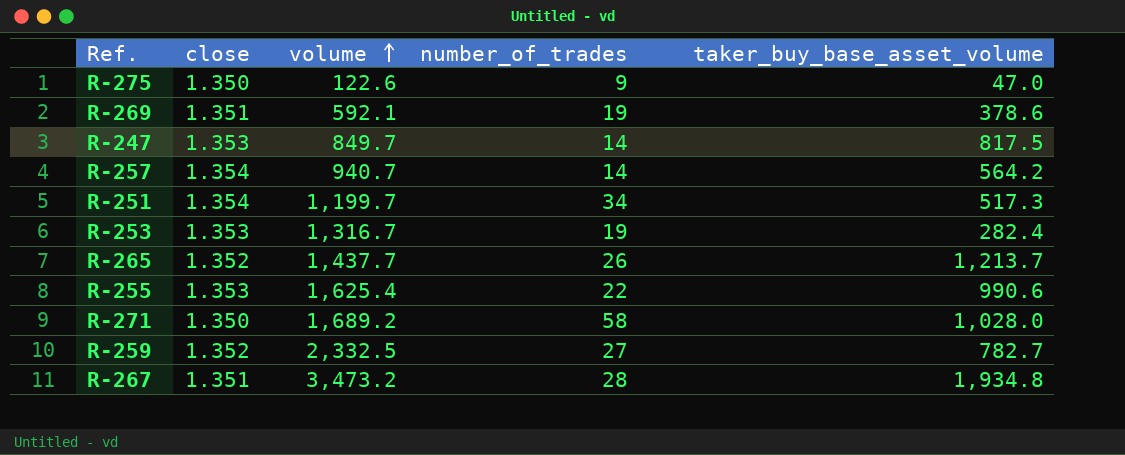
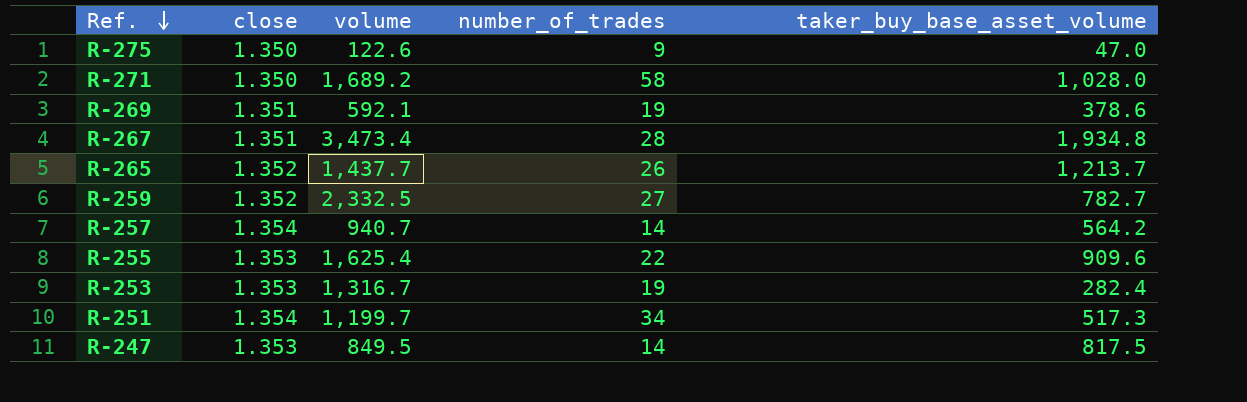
row order: volume ascending -> Ref. descending
R-267 | volume: 3,473.2 -> 3,473.4
R-255 | taker_buy_base_asset_volume: 990.6 -> 909.6
R-247 | volume: 849.7 -> 849.5

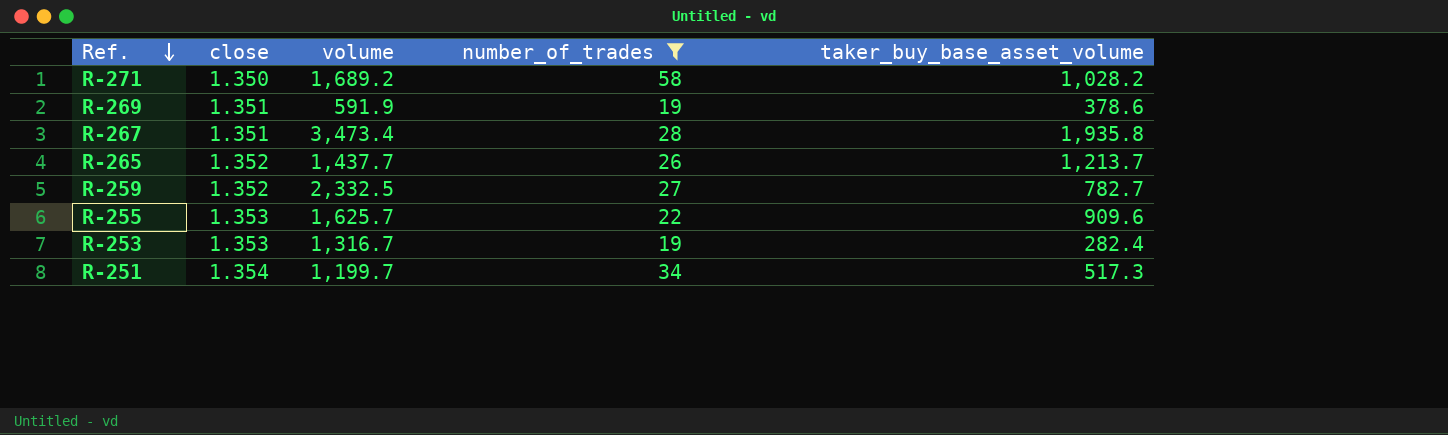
filter: none -> number_of_trades >= 19
R-271 | taker_buy_base_asset_volume: 1,028.0 -> 1,028.2
R-269 | volume: 592.1 -> 591.9
R-267 | taker_buy_base_asset_volume: 1,934.8 -> 1,935.8
R-255 | volume: 1,625.4 -> 1,625.7

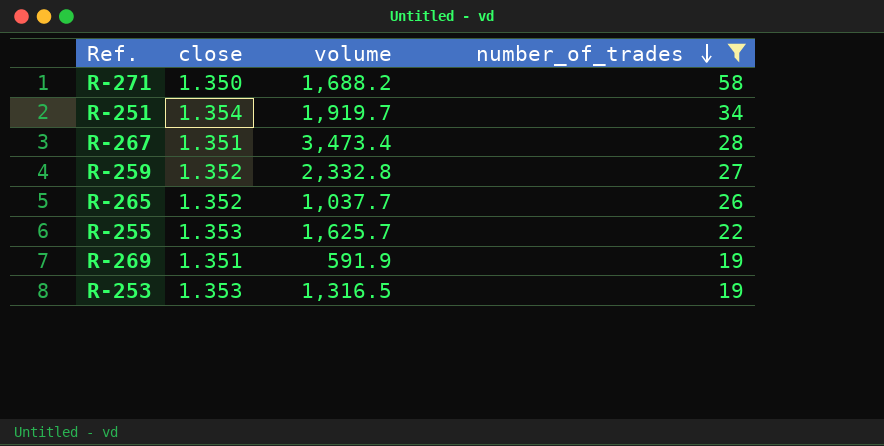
row order: Ref. descending -> number_of_trades descending
column taker_buy_base_asset_volume | position: 5 -> none
R-271 | volume: 1,689.2 -> 1,688.2
R-251 | volume: 1,199.7 -> 1,919.7
R-259 | volume: 2,332.5 -> 2,332.8
R-265 | volume: 1,437.7 -> 1,037.7
R-253 | volume: 1,316.7 -> 1,316.5

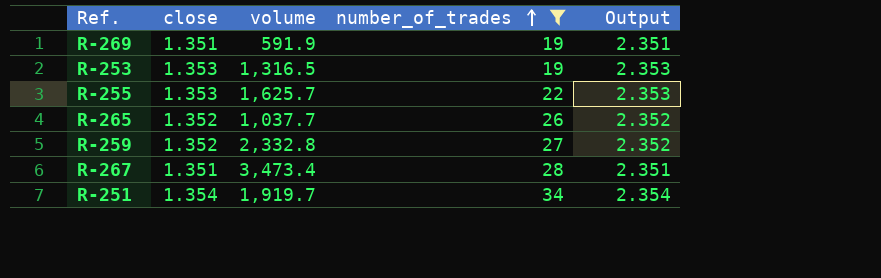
row order: number_of_trades descending -> number_of_trades ascending
column Output | formula: none -> [close] + 1
row R-271: 1.350 | 1,688.2 | 58 -> none

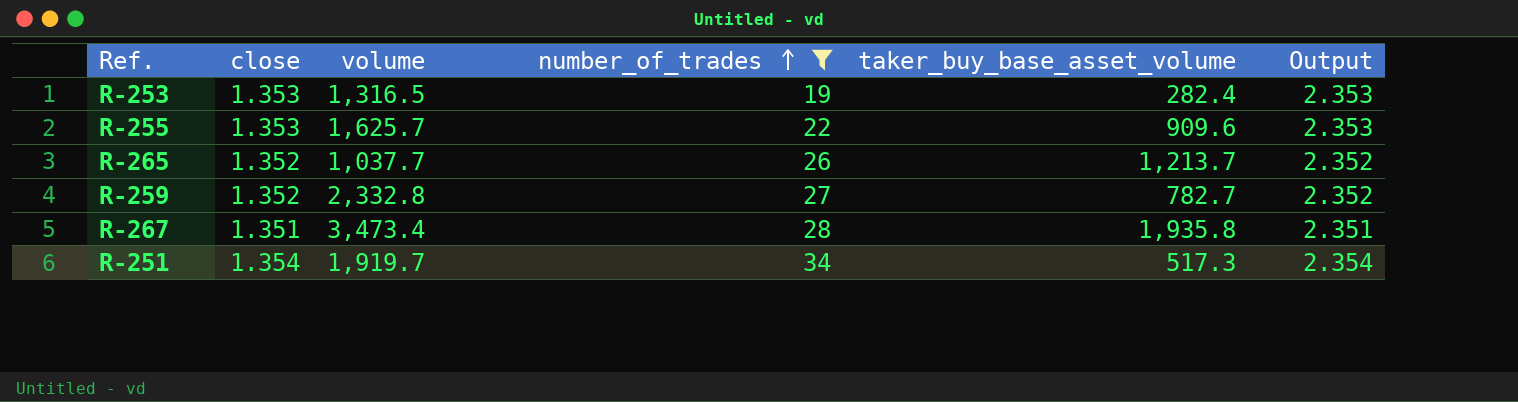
column taker_buy_base_asset_volume | position: none -> 5
row R-269: 1.351 | 591.9 | 19 | 2.351 -> none

